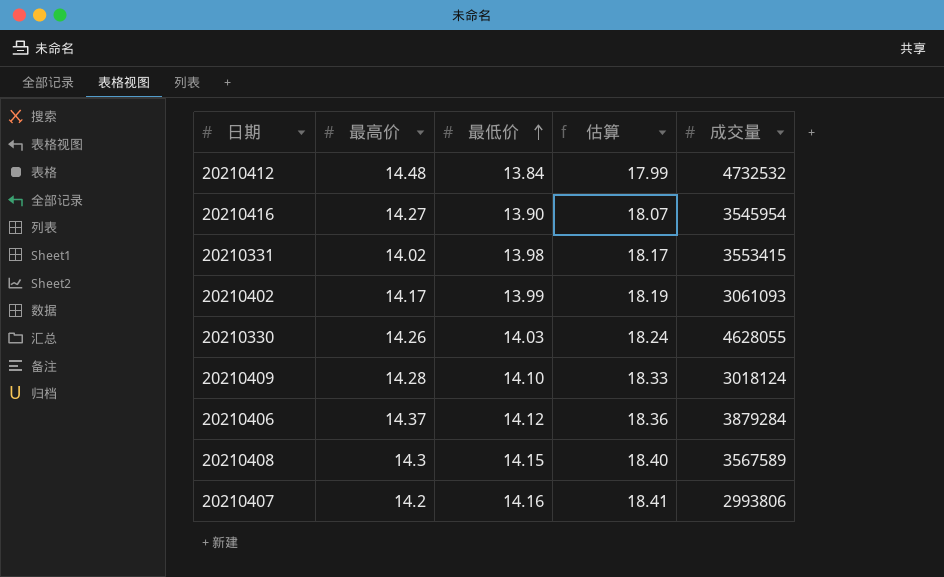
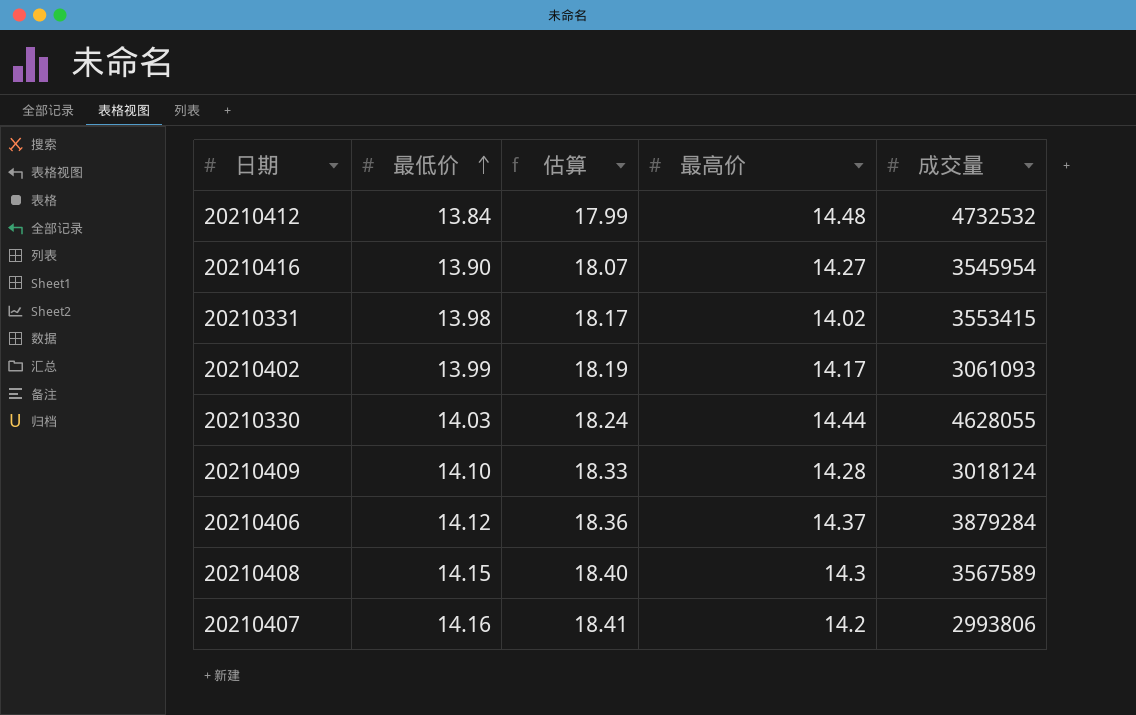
column 最高价 | position: 2 -> 4
20210330 | 最高价: 14.26 -> 14.44

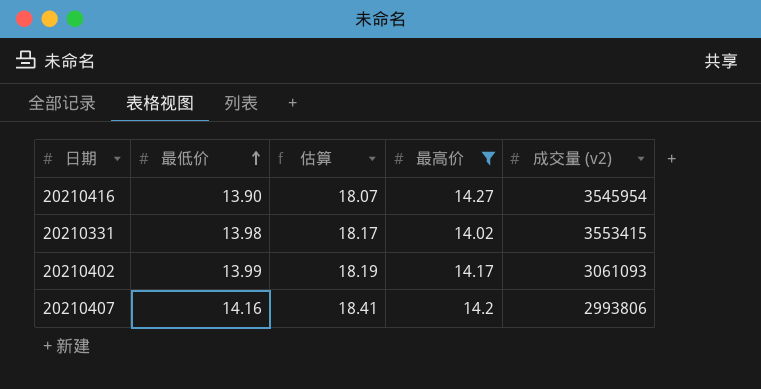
filter: none -> 最高价 <= 14.27
column name: 成交量 -> 成交量 (v2)

